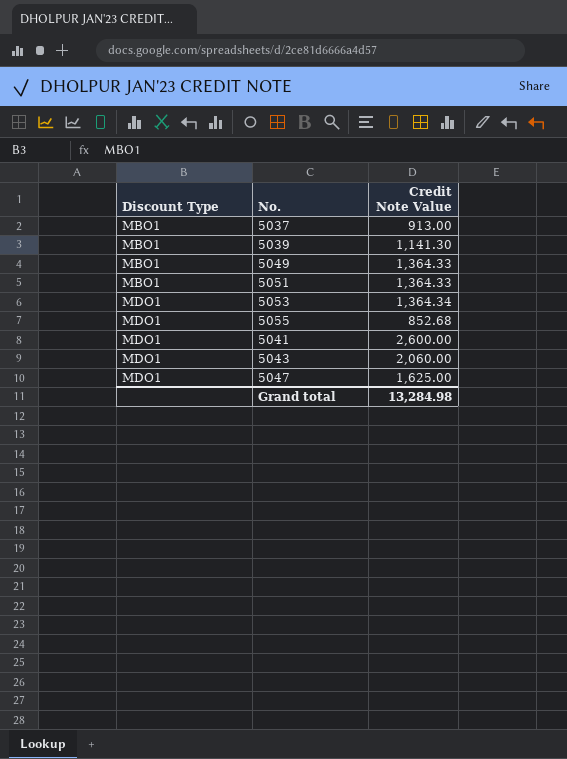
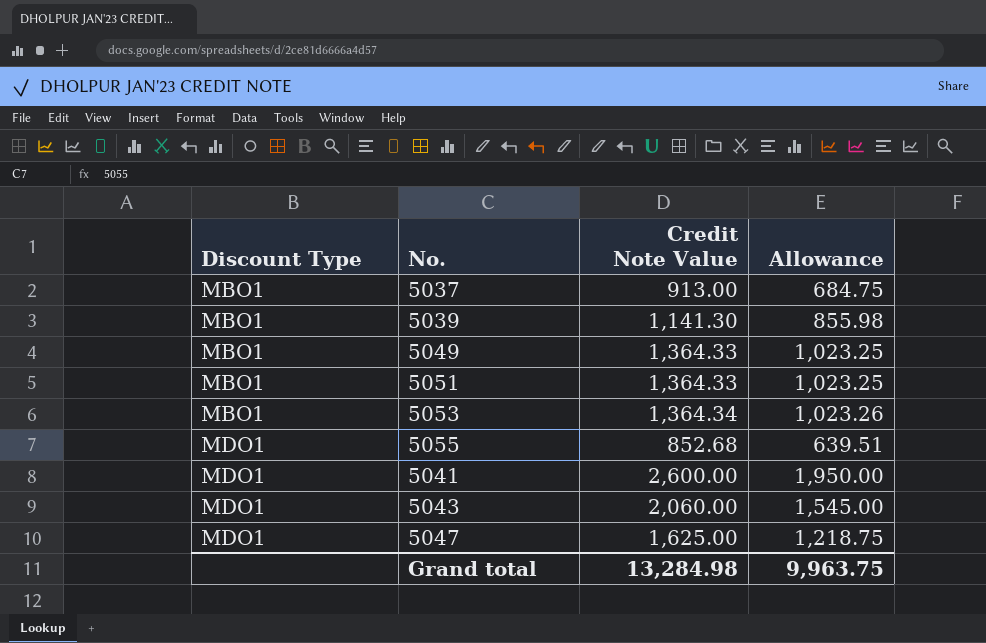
column Allowance | formula: none -> [Credit Note Value] * 0.75
5053 | Discount Type: MDO1 -> MBO1

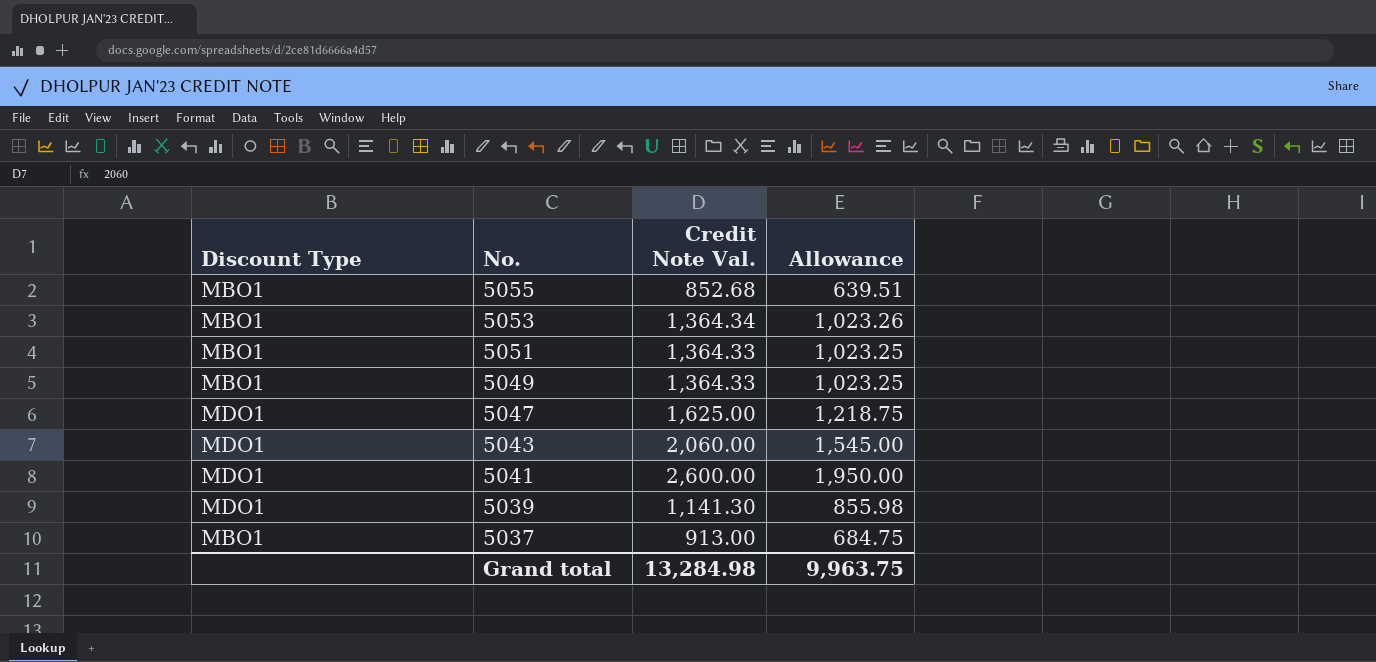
row order: Discount Type ascending -> No. descending
column name: Credit Note Value -> Credit Note Val.
5055 | Discount Type: MDO1 -> MBO1
5039 | Discount Type: MBO1 -> MDO1

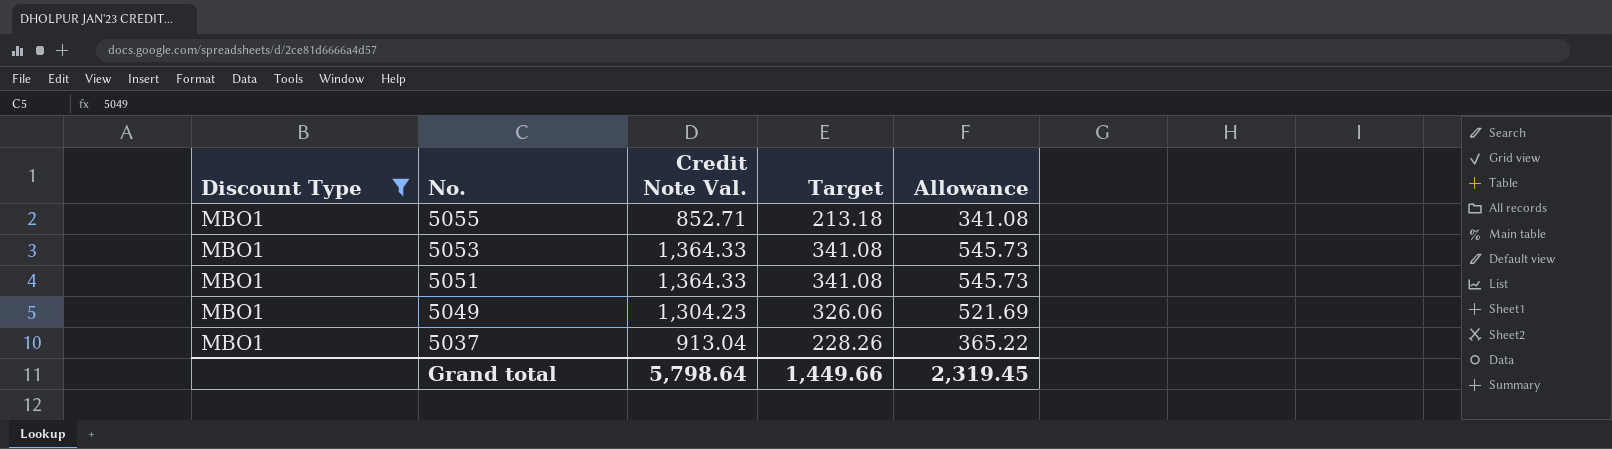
filter: none -> Discount Type = MBO1
column Target | formula: none -> [Credit Note Val.] * 0.25
column Allowance | formula: [Credit Note Val.] * 0.75 -> [Credit Note Val.] * 0.4
5055 | Credit Note Val.: 852.68 -> 852.71
5053 | Credit Note Val.: 1,364.34 -> 1,364.33
5049 | Credit Note Val.: 1,364.33 -> 1,304.23
5037 | Credit Note Val.: 913.00 -> 913.04
Grand total | Credit Note Val.: 13,284.98 -> 5,798.64
Grand total | Allowance: 9,963.75 -> 2,319.45

